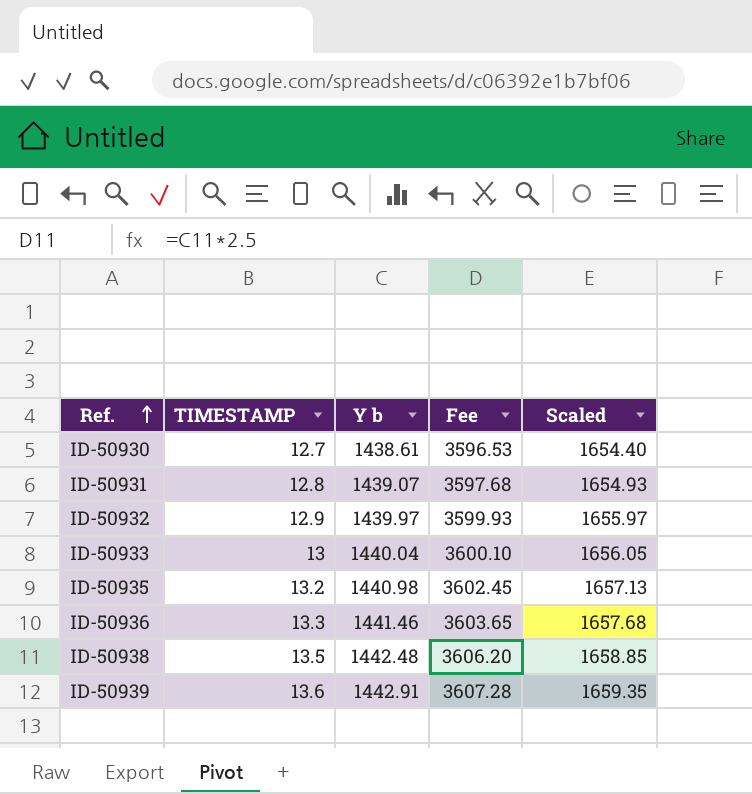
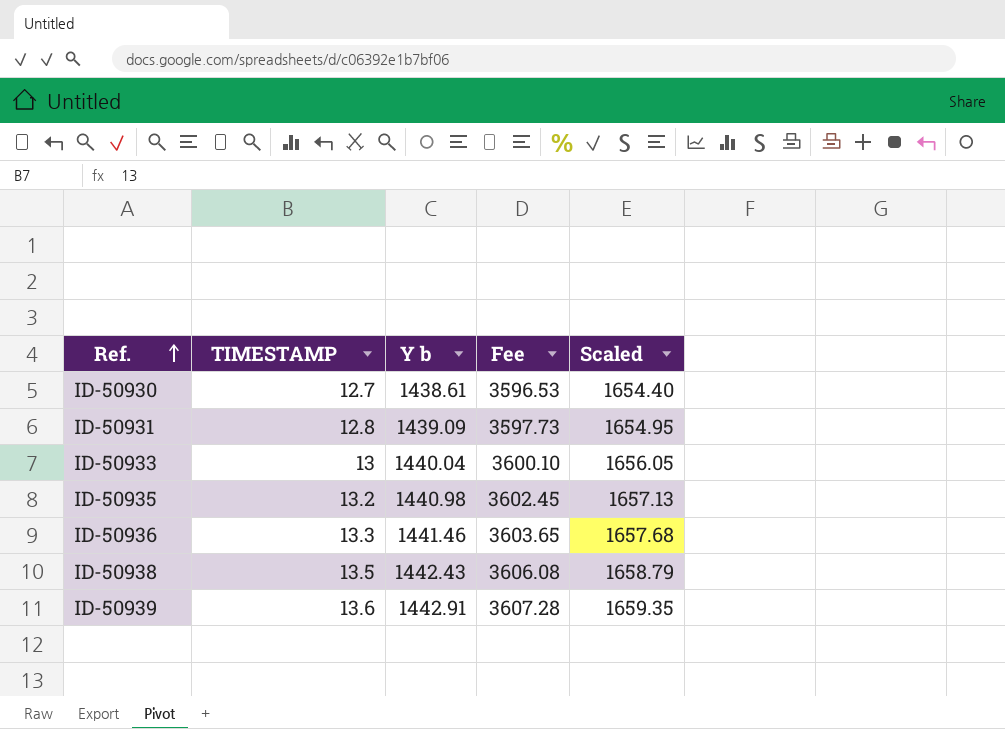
row ID-50932: 12.9 | 1439.97 | 3599.93 | 1655.97 -> none
ID-50931 | Y b: 1439.07 -> 1439.09
ID-50931 | Fee: 3597.68 -> 3597.73
ID-50931 | Scaled: 1654.93 -> 1654.95
ID-50938 | Y b: 1442.48 -> 1442.43
ID-50938 | Fee: 3606.20 -> 3606.08
ID-50938 | Scaled: 1658.85 -> 1658.79

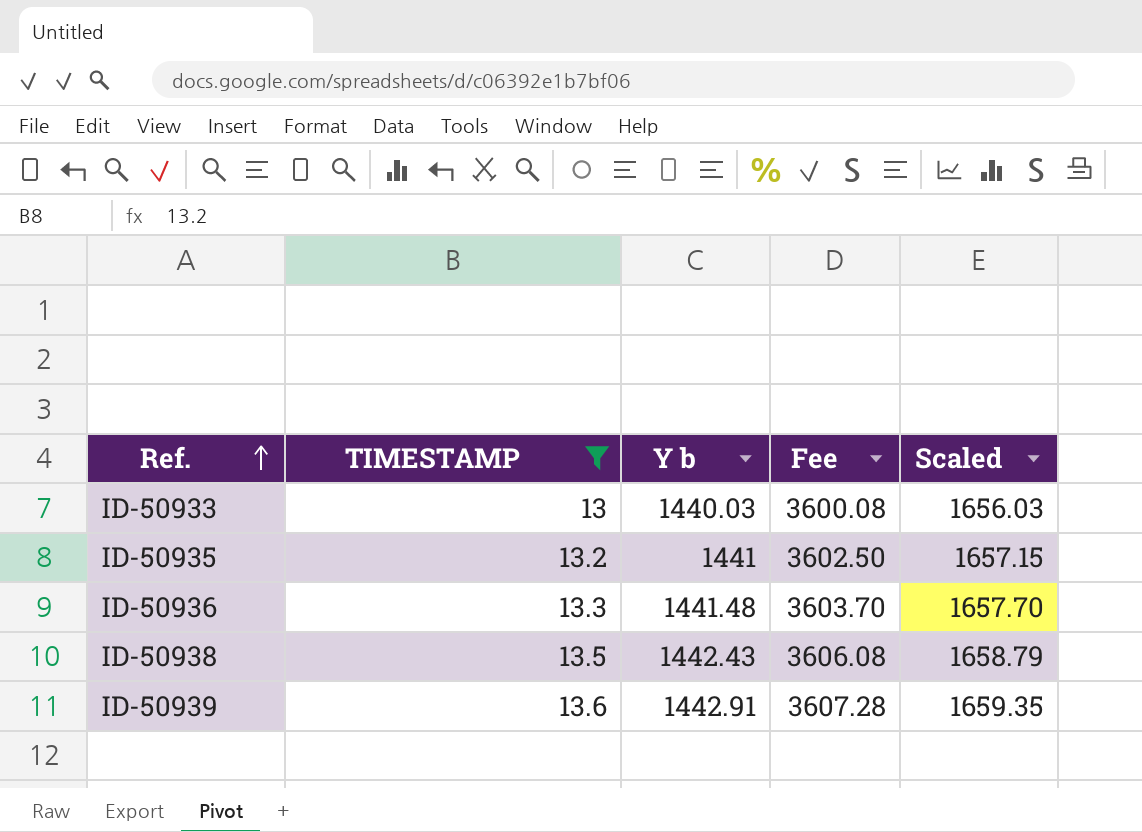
filter: none -> TIMESTAMP >= 13
ID-50933 | Y b: 1440.04 -> 1440.03
ID-50933 | Fee: 3600.10 -> 3600.08
ID-50933 | Scaled: 1656.05 -> 1656.03
ID-50935 | Y b: 1440.98 -> 1441
ID-50935 | Fee: 3602.45 -> 3602.50
ID-50935 | Scaled: 1657.13 -> 1657.15
ID-50936 | Y b: 1441.46 -> 1441.48
ID-50936 | Fee: 3603.65 -> 3603.70
ID-50936 | Scaled: 1657.68 -> 1657.70

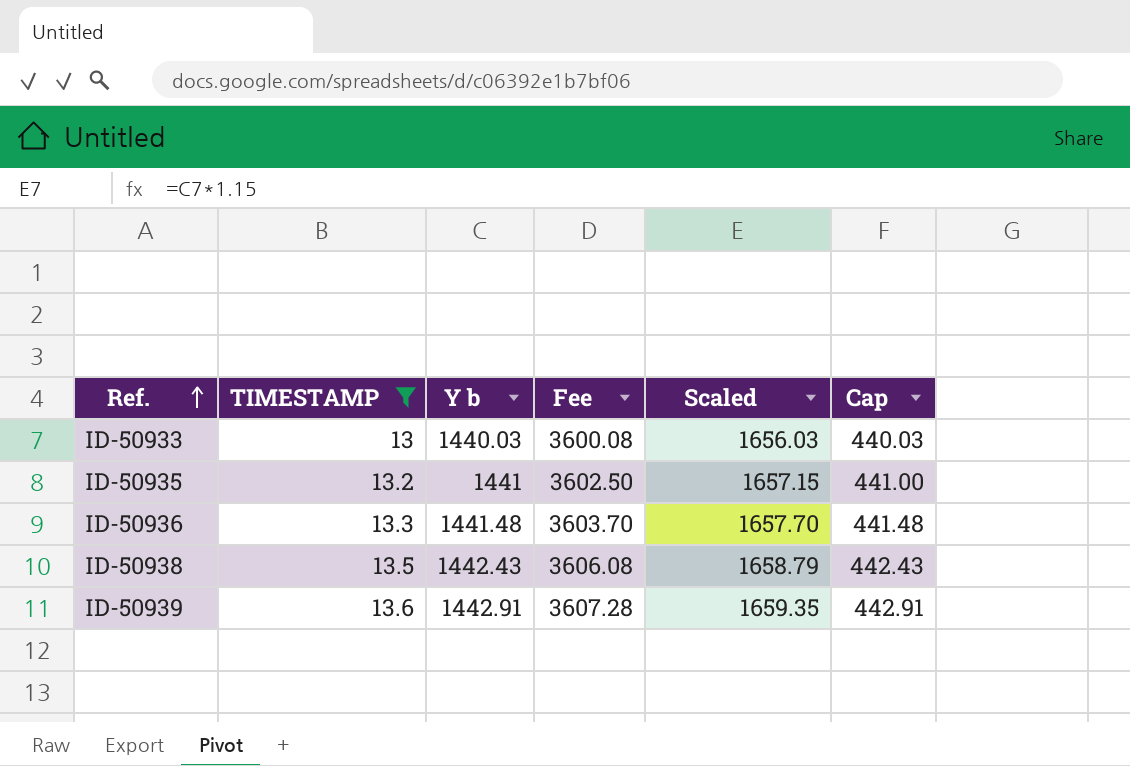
column Cap | formula: none -> [Y b] - 1000

